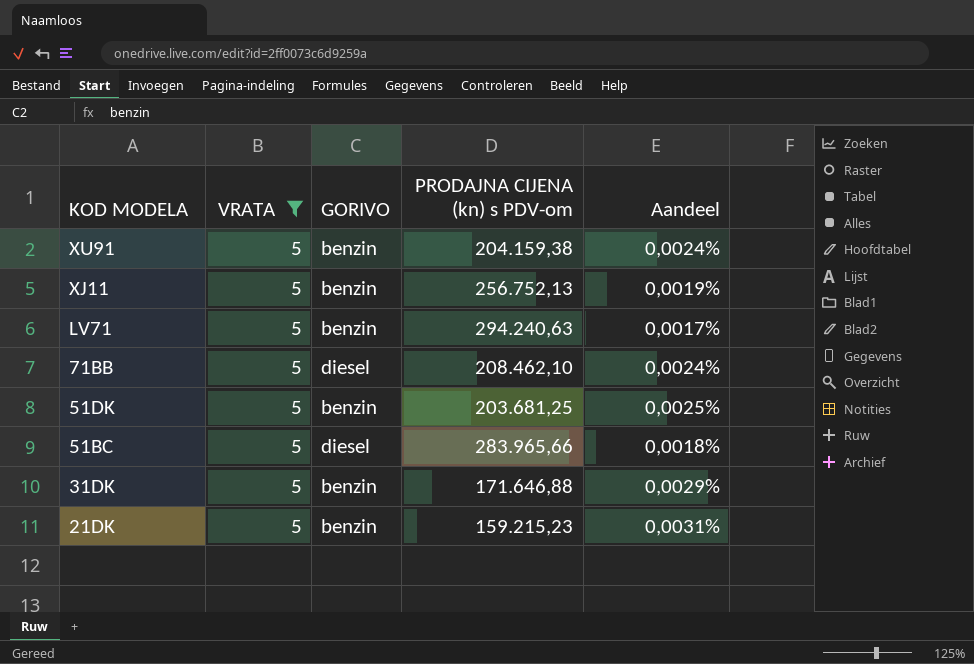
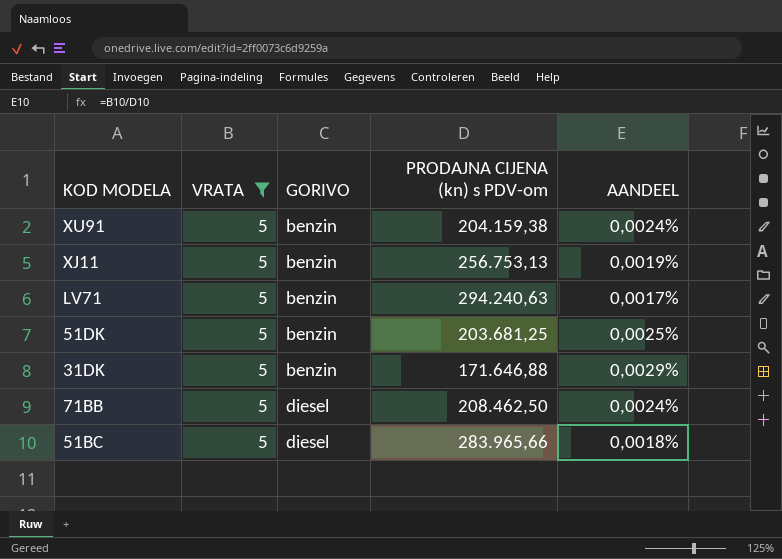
row order: KOD MODELA descending -> GORIVO ascending
column name: Aandeel -> AANDEEL
row 21DK: 5 | benzin | 159.215,23 | 0,0031% -> none
XJ11 | PRODAJNA CIJENA (kn) s PDV-om: 256.752,13 -> 256.753,13
71BB | PRODAJNA CIJENA (kn) s PDV-om: 208.462,10 -> 208.462,50

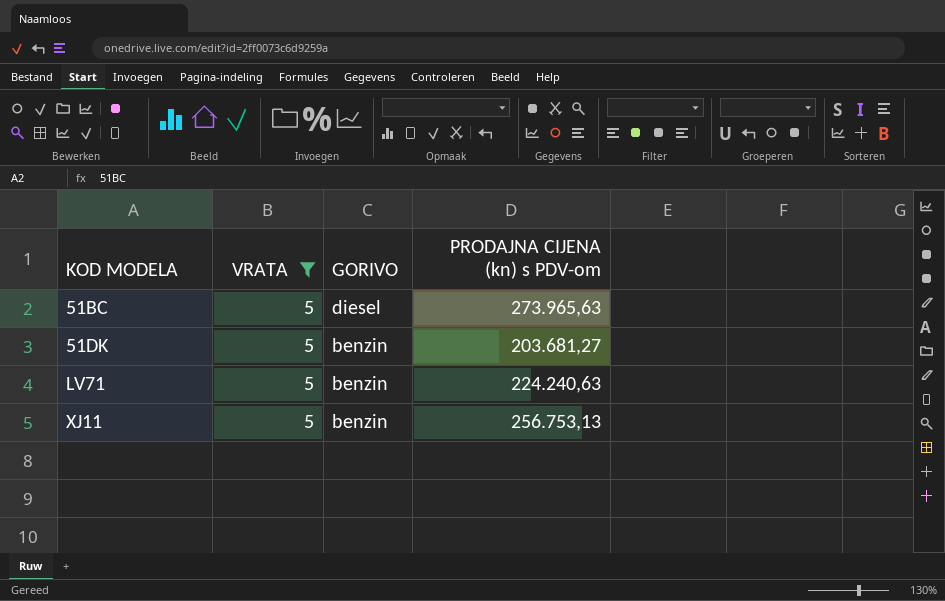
row order: GORIVO ascending -> KOD MODELA ascending
column AANDEEL | formula: [VRATA] / [PRODAJNA CIJENA (kn) s PDV-om] -> none
row XU91: 5 | benzin | 204.159,38 | 0,0024% -> none
row 31DK: 5 | benzin | 171.646,88 | 0,0029% -> none
row 71BB: 5 | diesel | 208.462,50 | 0,0024% -> none
51BC | PRODAJNA CIJENA (kn) s PDV-om: 283.965,66 -> 273.965,63
51DK | PRODAJNA CIJENA (kn) s PDV-om: 203.681,25 -> 203.681,27
LV71 | PRODAJNA CIJENA (kn) s PDV-om: 294.240,63 -> 224.240,63

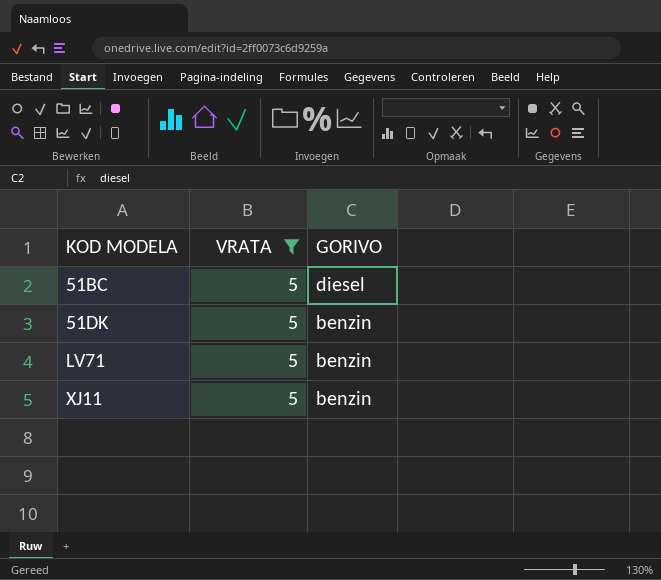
column PRODAJNA CIJENA (kn) s PDV-om | position: 4 -> none

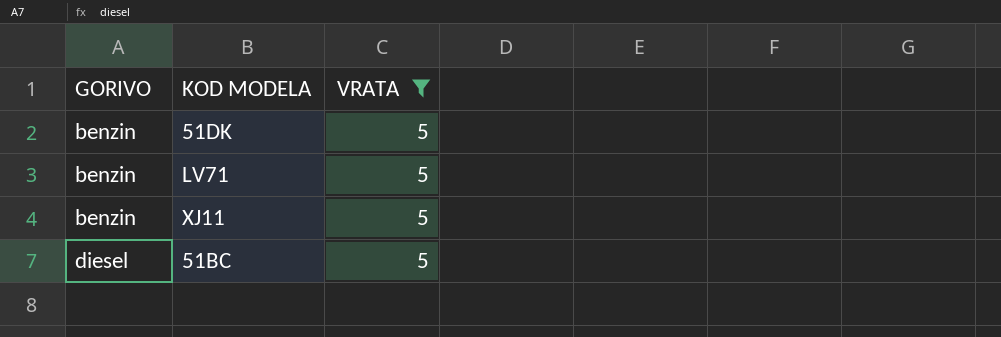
row order: KOD MODELA ascending -> GORIVO ascending
column GORIVO | position: 3 -> 1

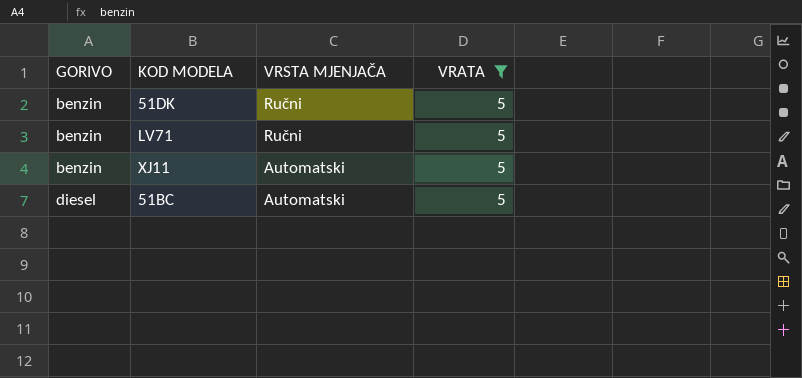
column VRSTA MJENJAČA | position: none -> 3

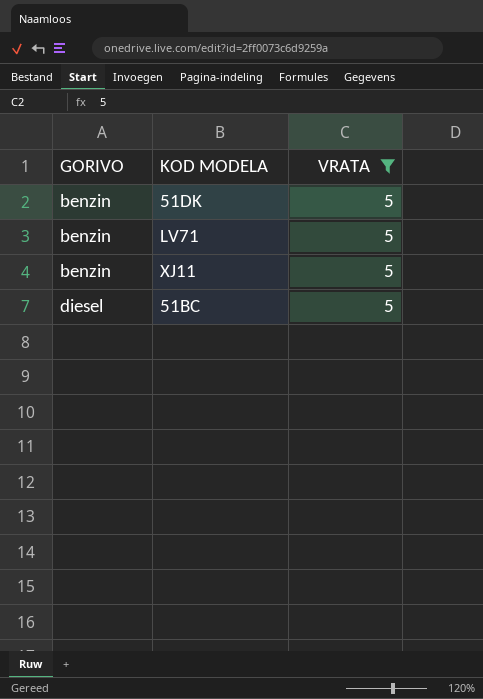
column VRSTA MJENJAČA | position: 3 -> none

